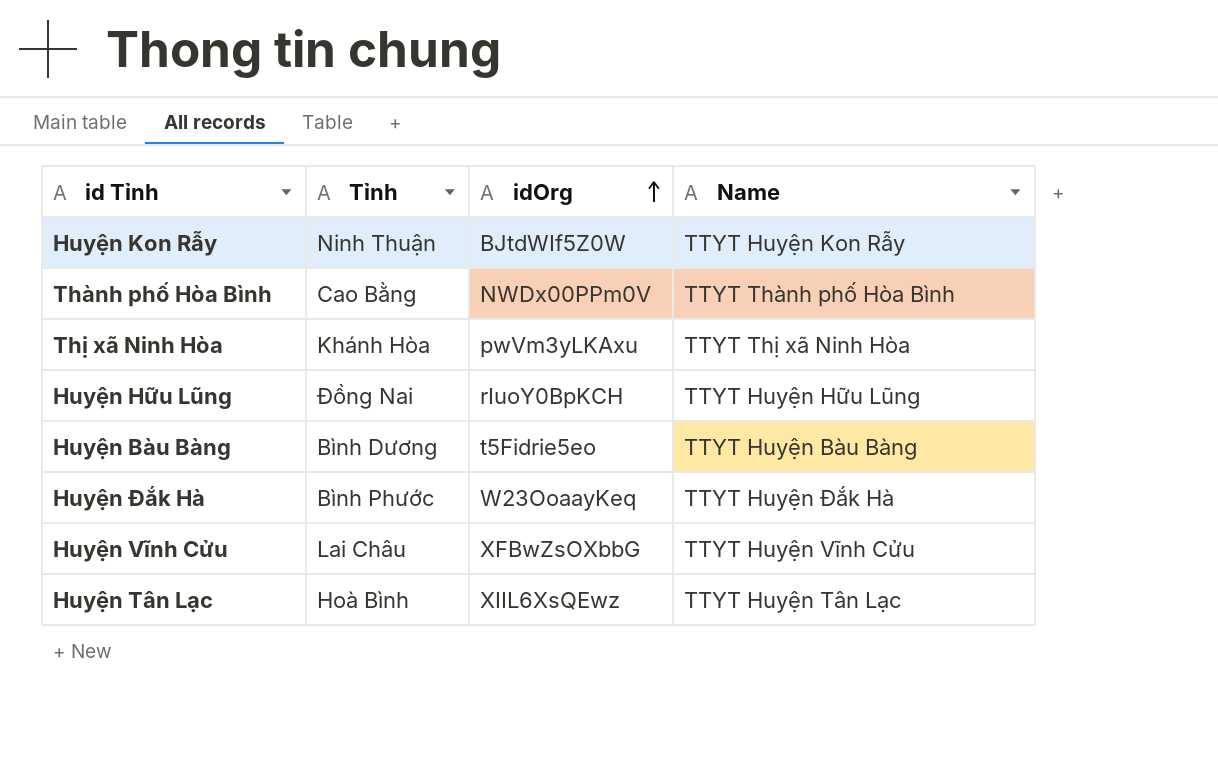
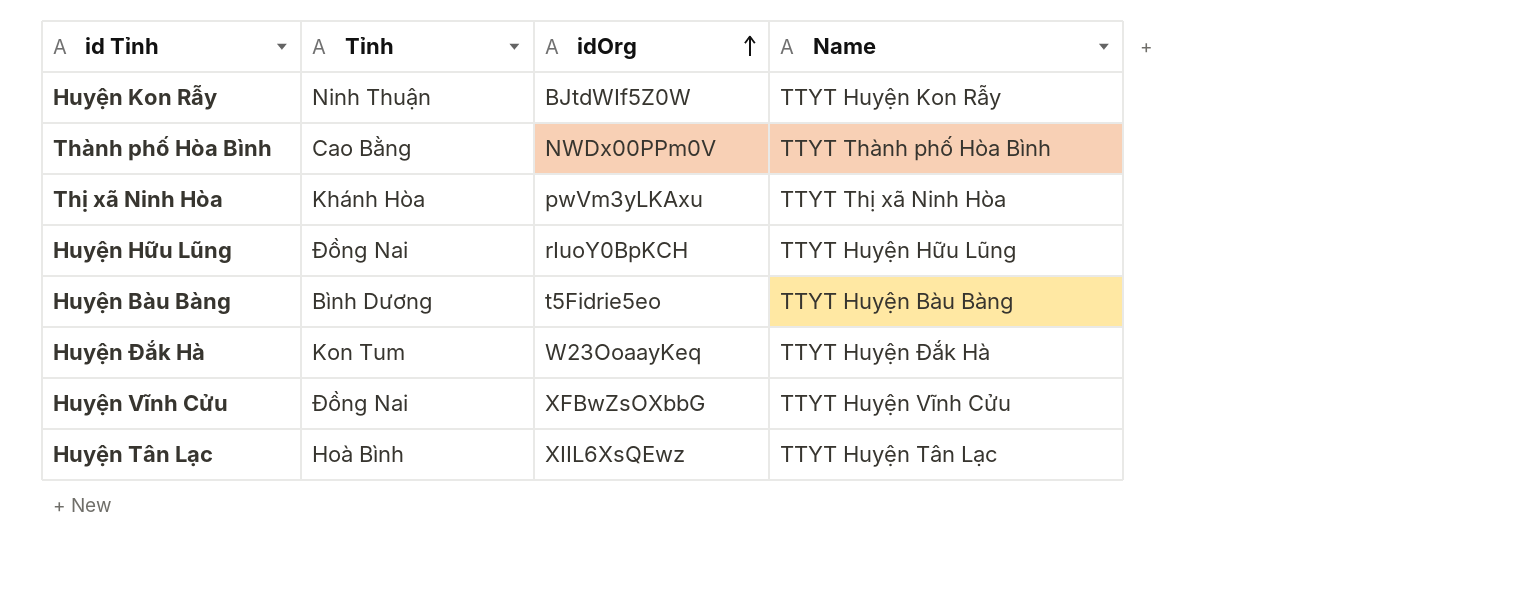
Huyện Đắk Hà | Tỉnh: Bình Phước -> Kon Tum
Huyện Vĩnh Cửu | Tỉnh: Lai Châu -> Đồng Nai

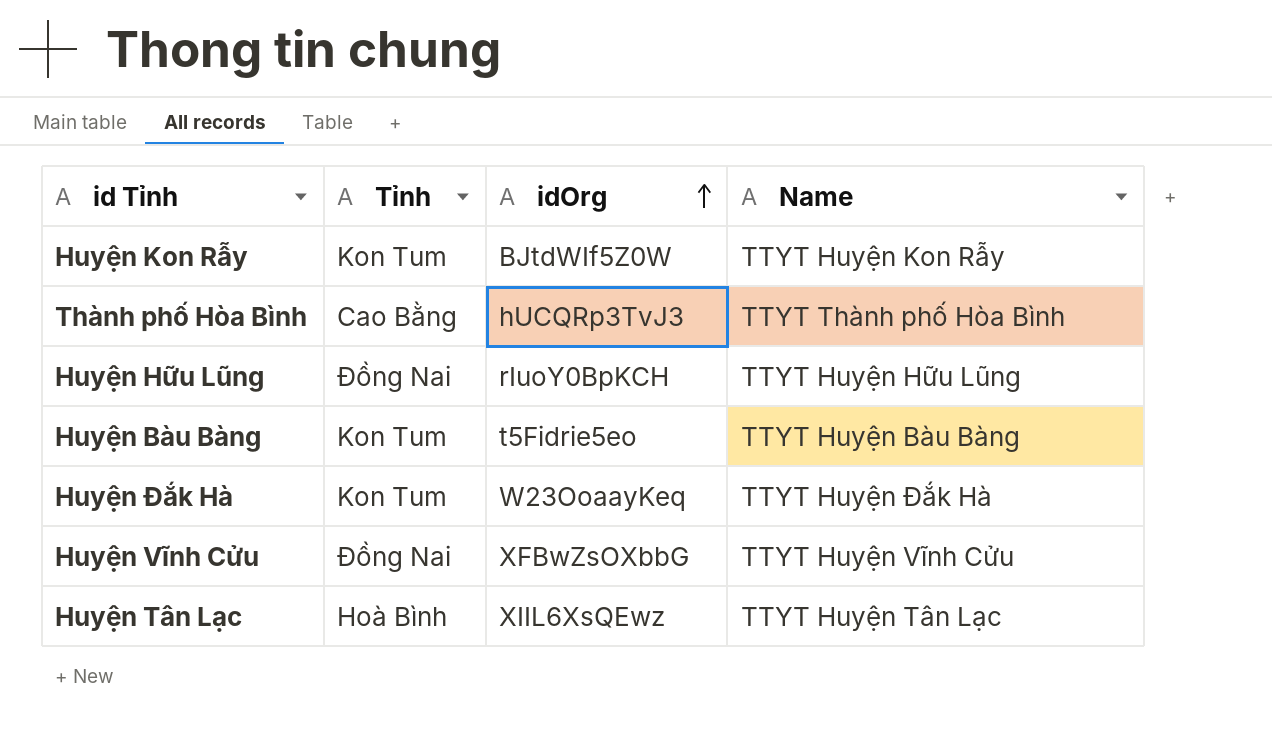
row Thị xã Ninh Hòa: Khánh Hòa | pwVm3yLKAxu | TTYT Thị xã Ninh Hòa -> none
Huyện Kon Rẫy | Tỉnh: Ninh Thuận -> Kon Tum
Thành phố Hòa Bình | idOrg: NWDx00PPm0V -> hUCQRp3TvJ3
Huyện Bàu Bàng | Tỉnh: Bình Dương -> Kon Tum

